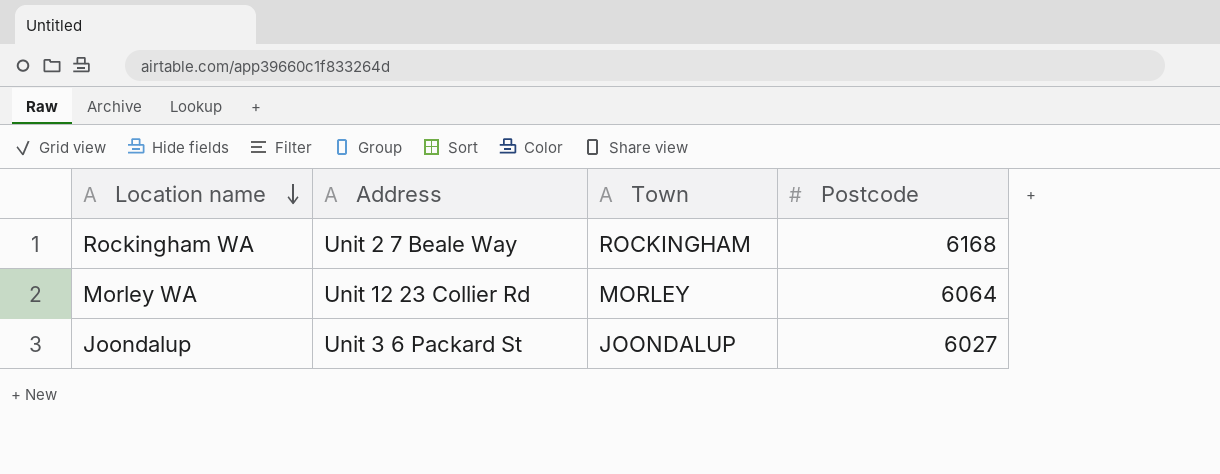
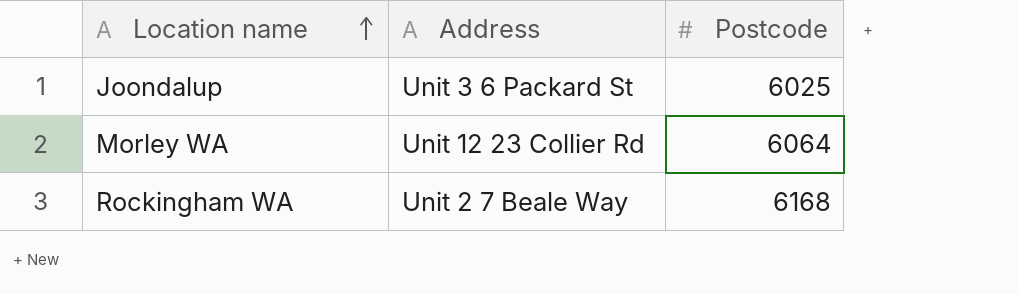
row order: Location name descending -> Location name ascending
column Town | position: 3 -> none
Joondalup | Postcode: 6027 -> 6025

